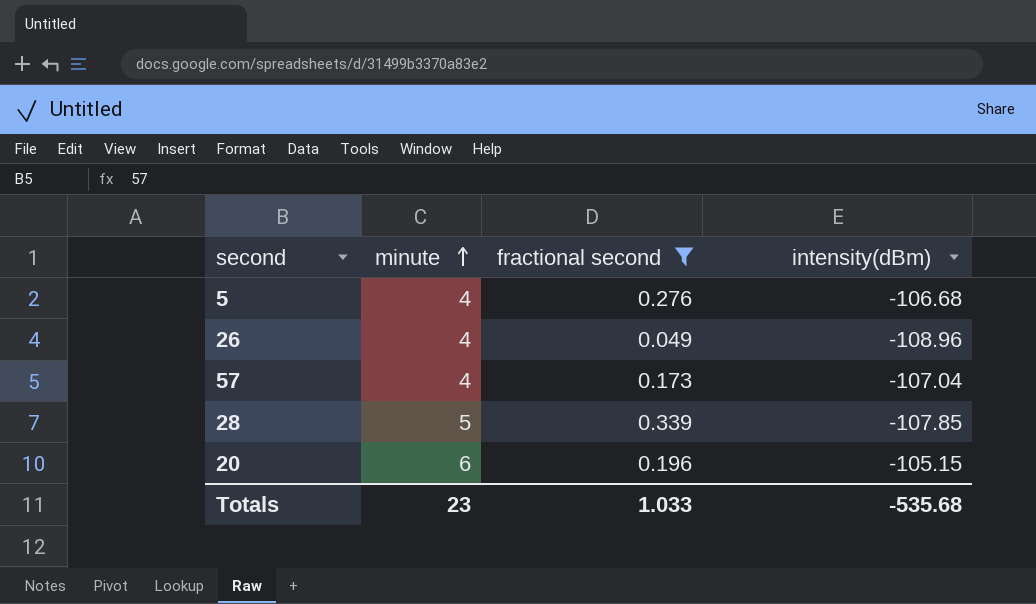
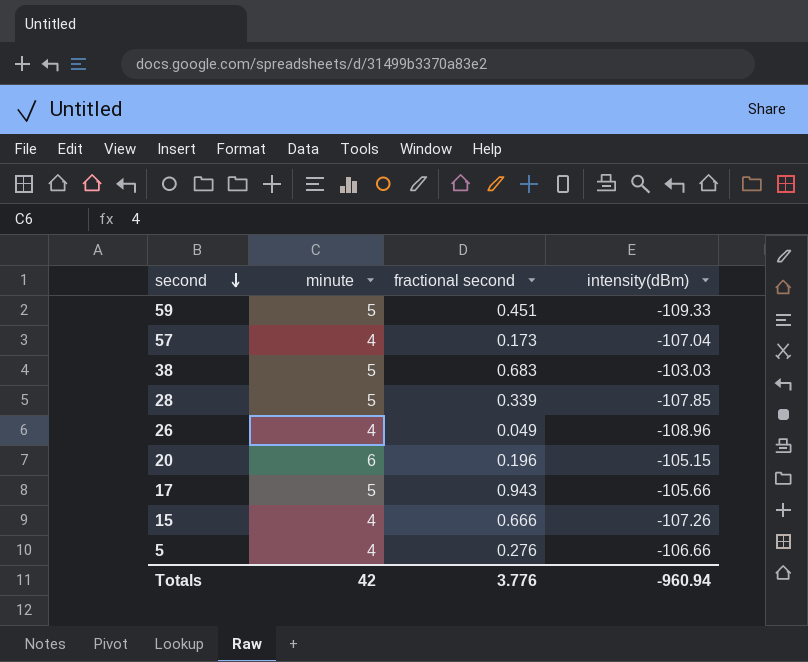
filter: fractional second <= 0.339 -> none
row order: minute ascending -> second descending
5 | intensity(dBm): -106.68 -> -106.66
Totals | minute: 23 -> 42
Totals | fractional second: 1.033 -> 3.776
Totals | intensity(dBm): -535.68 -> -960.94

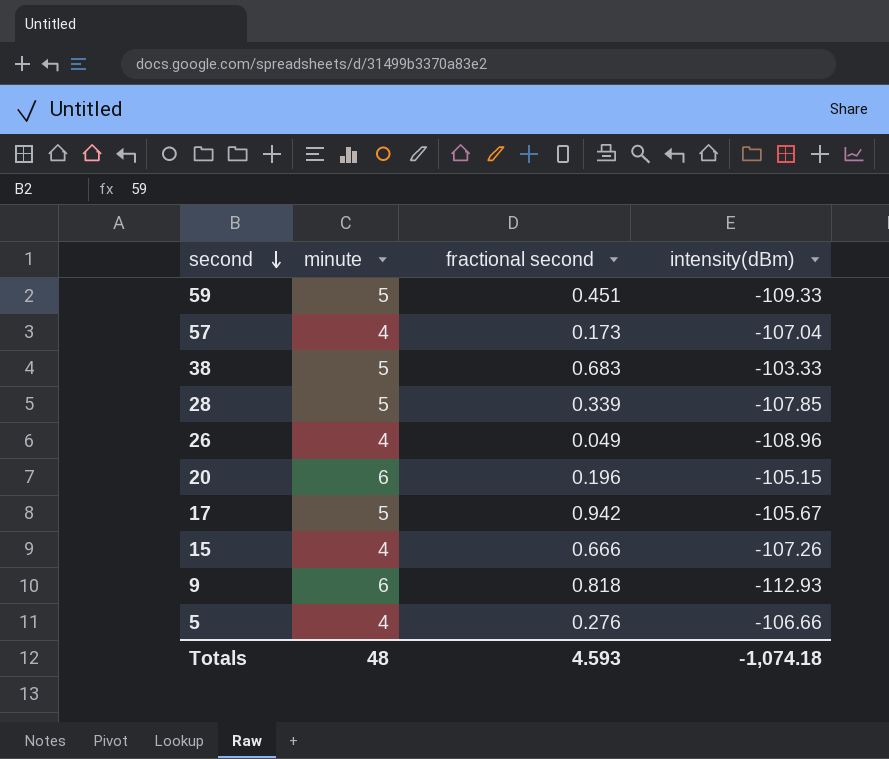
38 | intensity(dBm): -103.03 -> -103.33
17 | fractional second: 0.943 -> 0.942
17 | intensity(dBm): -105.66 -> -105.67
row 9: none -> 6 | 0.818 | -112.93
Totals | minute: 42 -> 48
Totals | fractional second: 3.776 -> 4.593
Totals | intensity(dBm): -960.94 -> -1,074.18

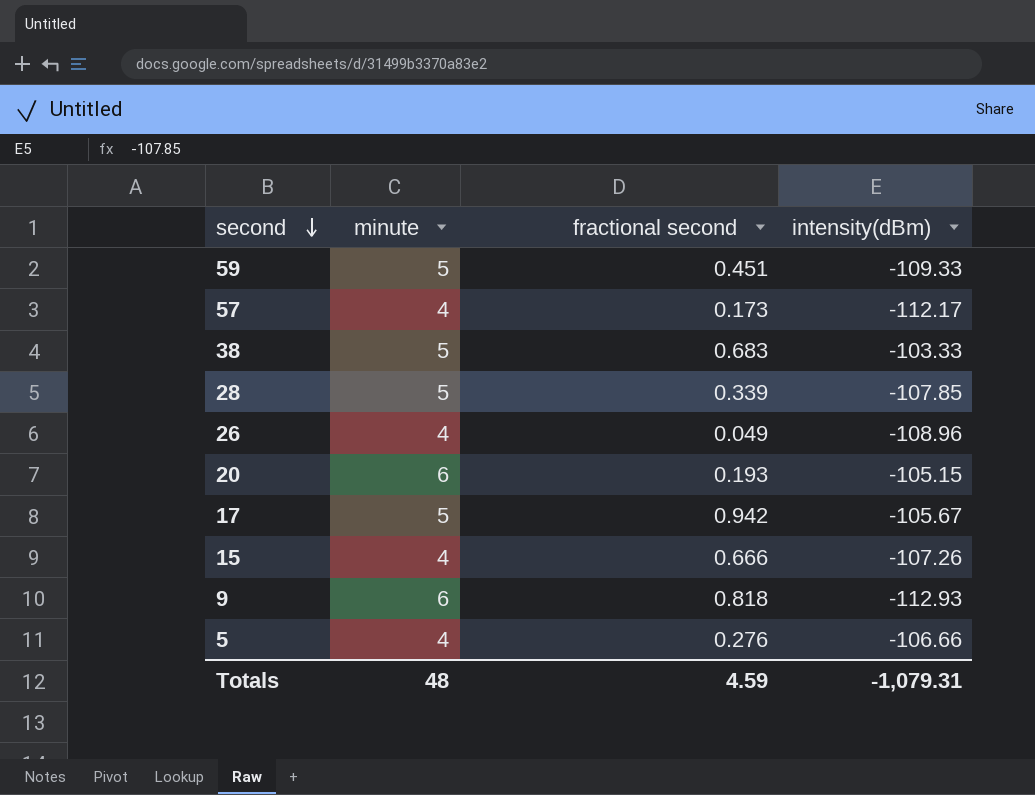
57 | intensity(dBm): -107.04 -> -112.17
20 | fractional second: 0.196 -> 0.193
Totals | fractional second: 4.593 -> 4.59
Totals | intensity(dBm): -1,074.18 -> -1,079.31

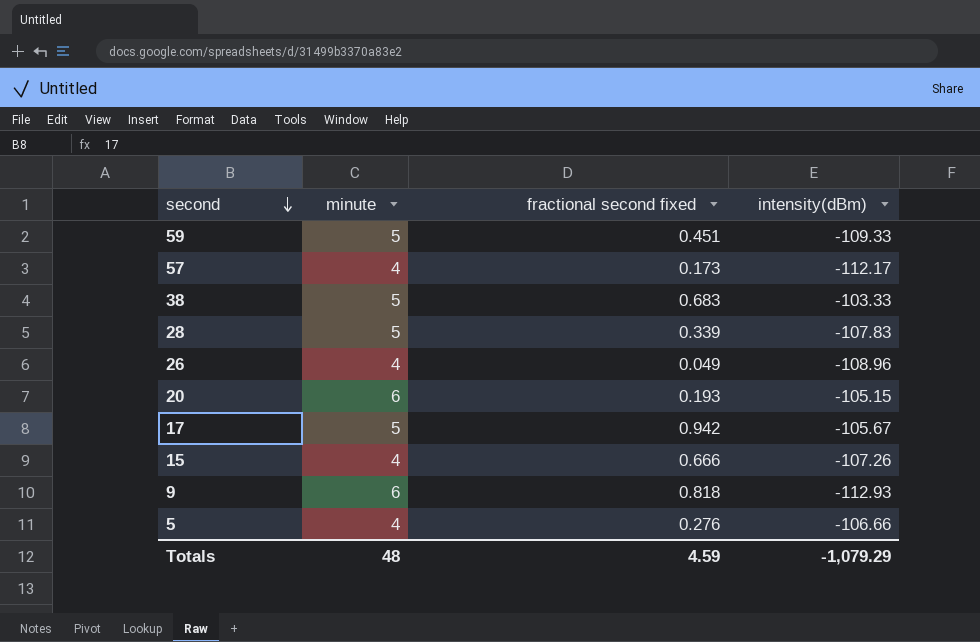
column name: fractional second -> fractional second fixed
28 | intensity(dBm): -107.85 -> -107.83
Totals | intensity(dBm): -1,079.31 -> -1,079.29

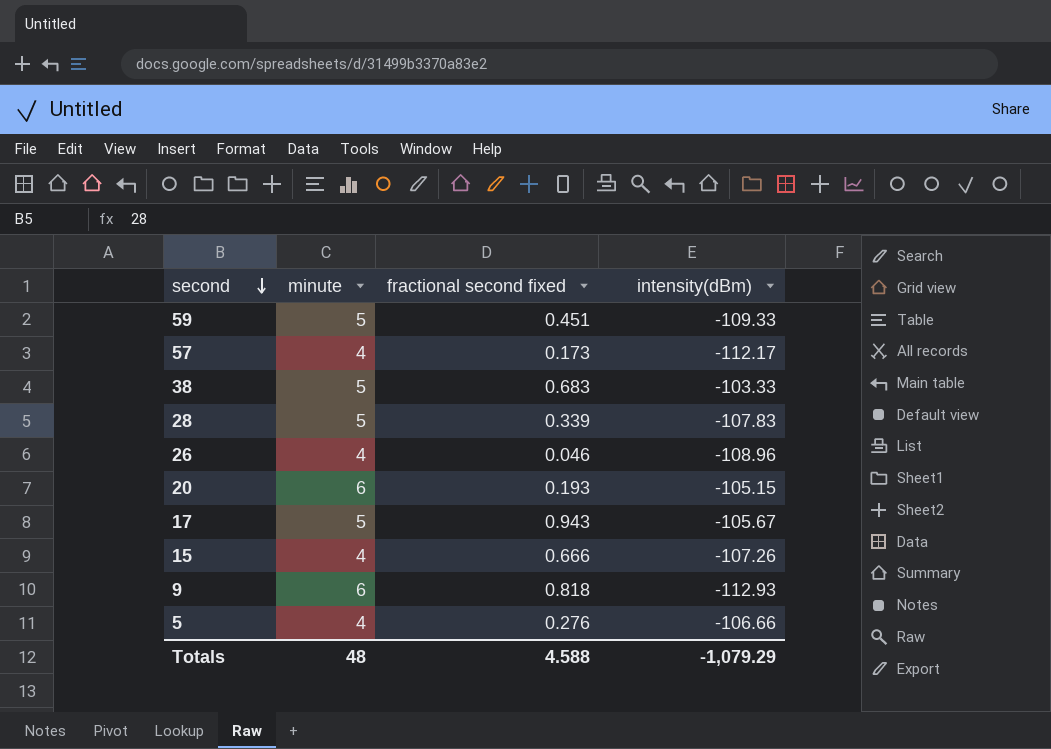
26 | fractional second fixed: 0.049 -> 0.046
17 | fractional second fixed: 0.942 -> 0.943
Totals | fractional second fixed: 4.59 -> 4.588

